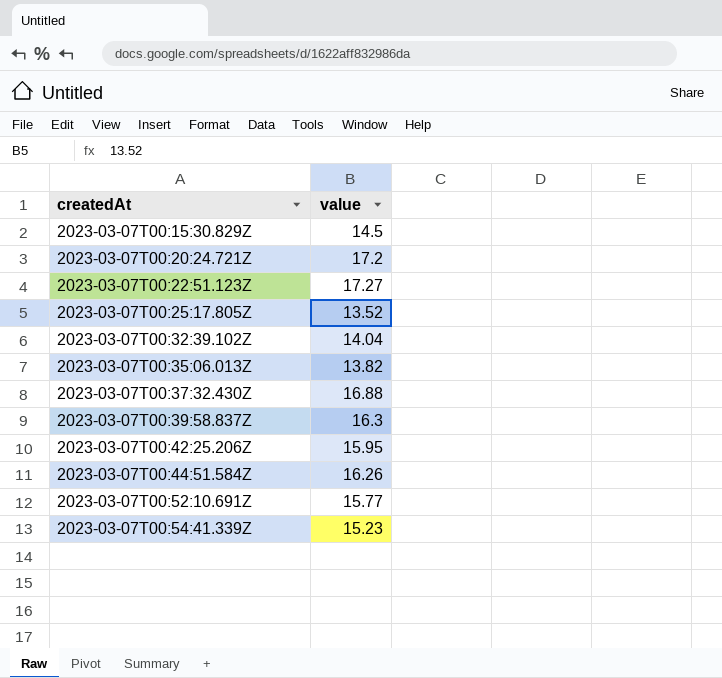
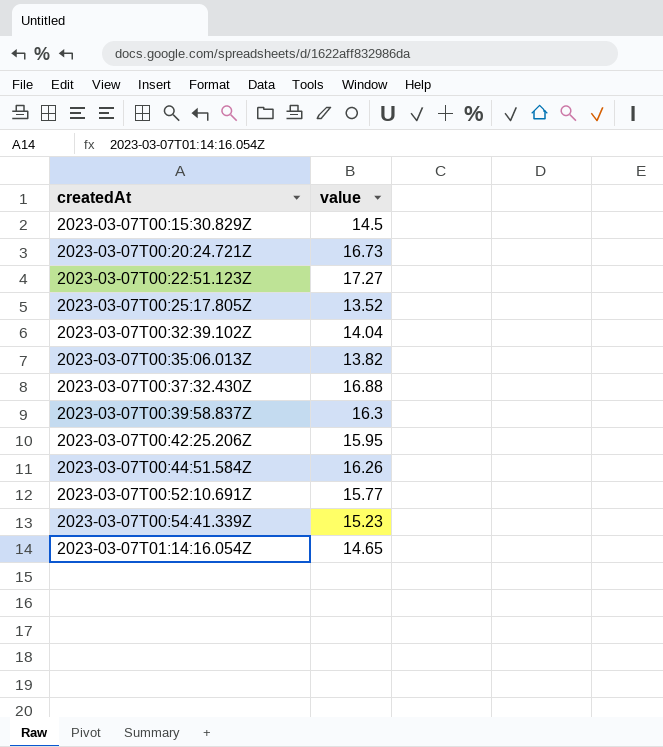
2023-03-07T00:20:24.721Z | value: 17.2 -> 16.73
row 2023-03-07T01:14:16.054Z: none -> 14.65

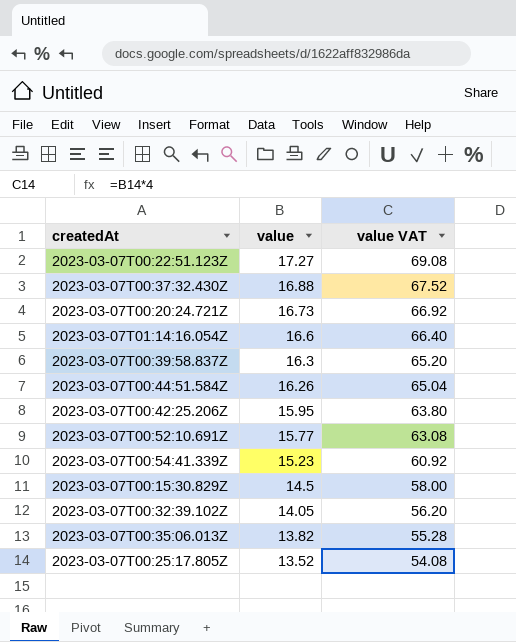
row order: createdAt ascending -> value descending
column value VAT | formula: none -> [value] * 4
2023-03-07T01:14:16.054Z | value: 14.65 -> 16.6
2023-03-07T00:32:39.102Z | value: 14.04 -> 14.05

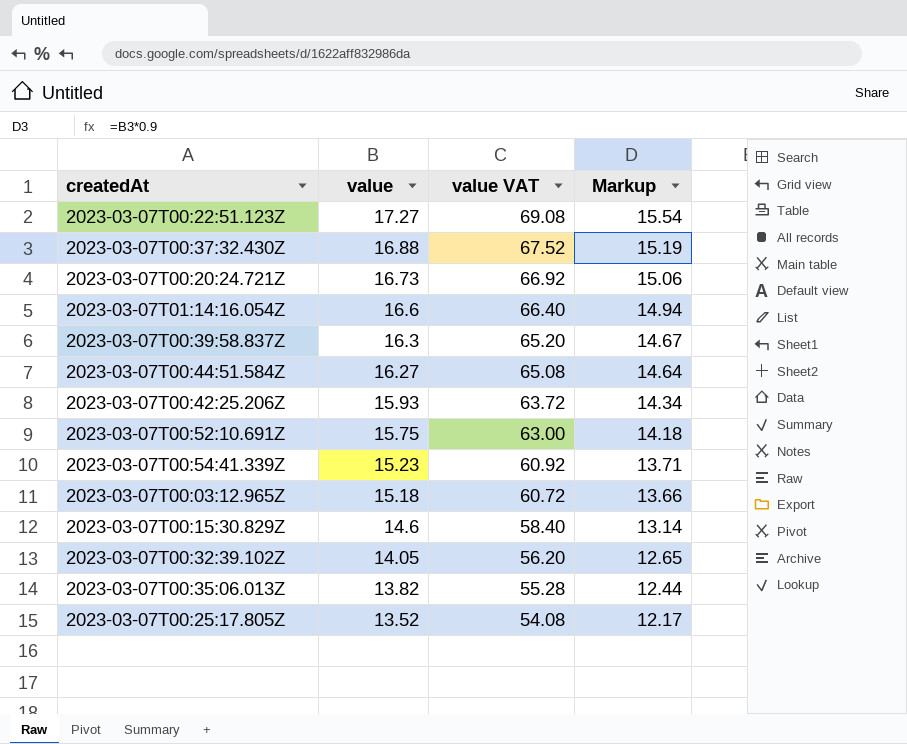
column Markup | formula: none -> [value] * 0.9
2023-03-07T00:44:51.584Z | value: 16.26 -> 16.27
2023-03-07T00:44:51.584Z | value VAT: 65.04 -> 65.08
2023-03-07T00:42:25.206Z | value: 15.95 -> 15.93
2023-03-07T00:42:25.206Z | value VAT: 63.80 -> 63.72
2023-03-07T00:52:10.691Z | value: 15.77 -> 15.75
2023-03-07T00:52:10.691Z | value VAT: 63.08 -> 63.00
row 2023-03-07T00:03:12.965Z: none -> 15.18 | 60.72 | 13.66
2023-03-07T00:15:30.829Z | value: 14.5 -> 14.6
2023-03-07T00:15:30.829Z | value VAT: 58.00 -> 58.40

